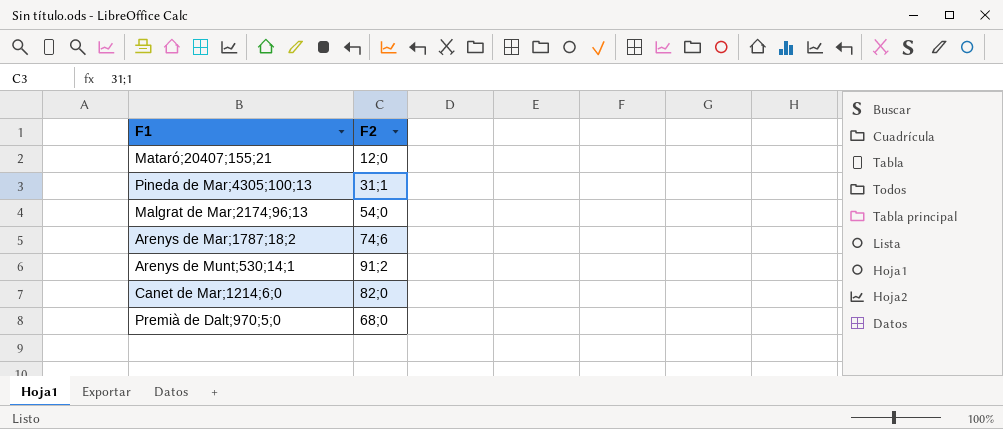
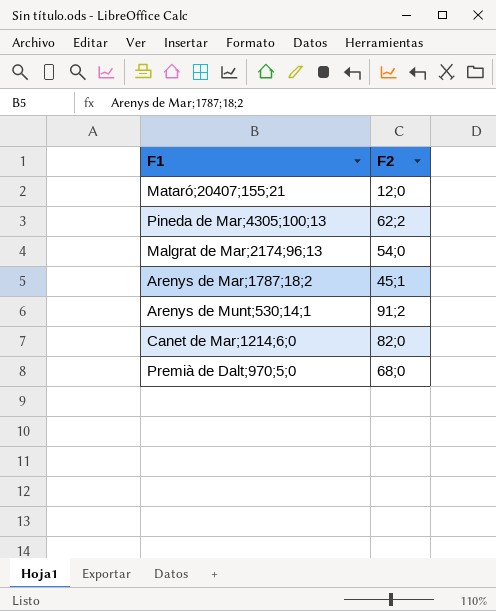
Pineda de Mar;4305;100;13 | F2: 31;1 -> 62;2
Arenys de Mar;1787;18;2 | F2: 74;6 -> 45;1

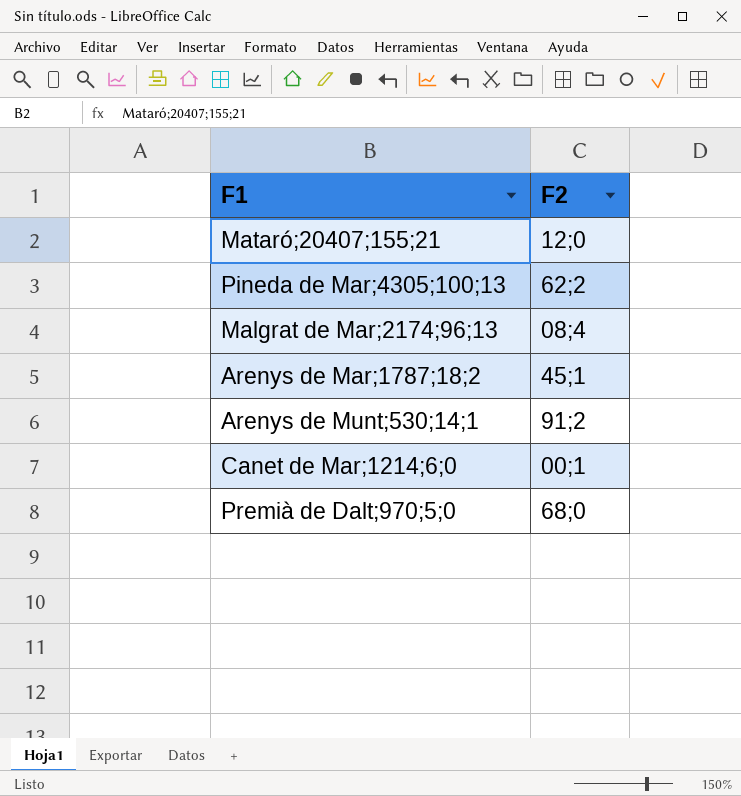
Malgrat de Mar;2174;96;13 | F2: 54;0 -> 08;4
Canet de Mar;1214;6;0 | F2: 82;0 -> 00;1

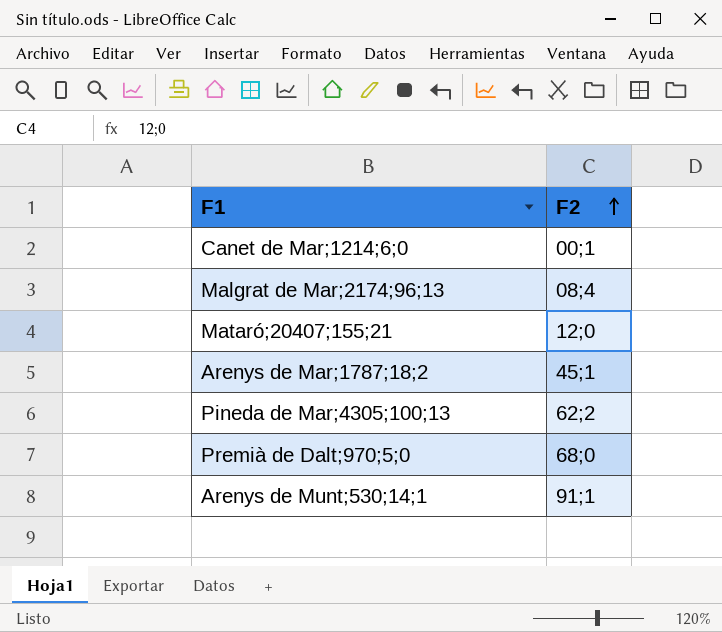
row order: none -> F2 ascending
Arenys de Munt;530;14;1 | F2: 91;2 -> 91;1

